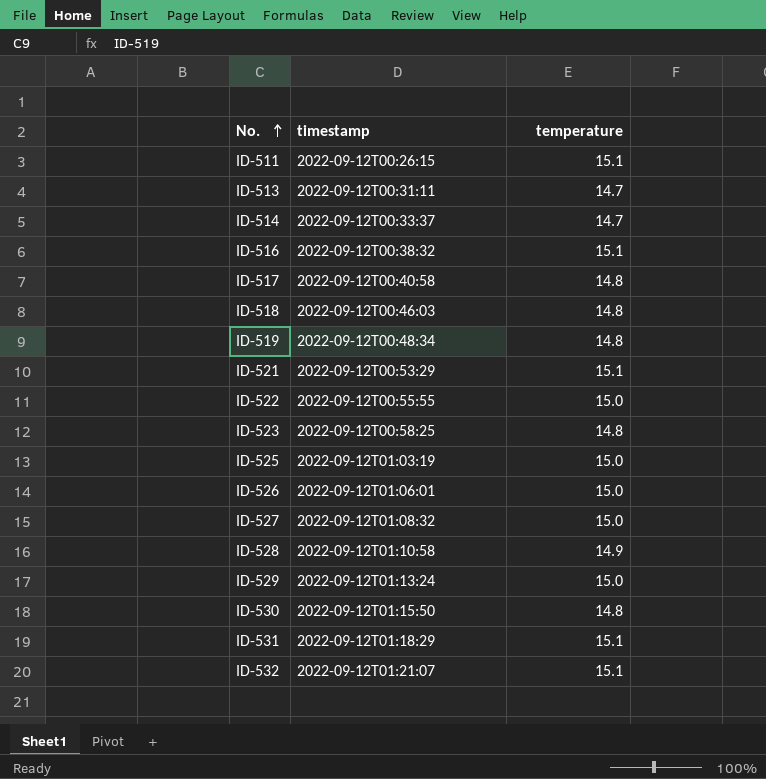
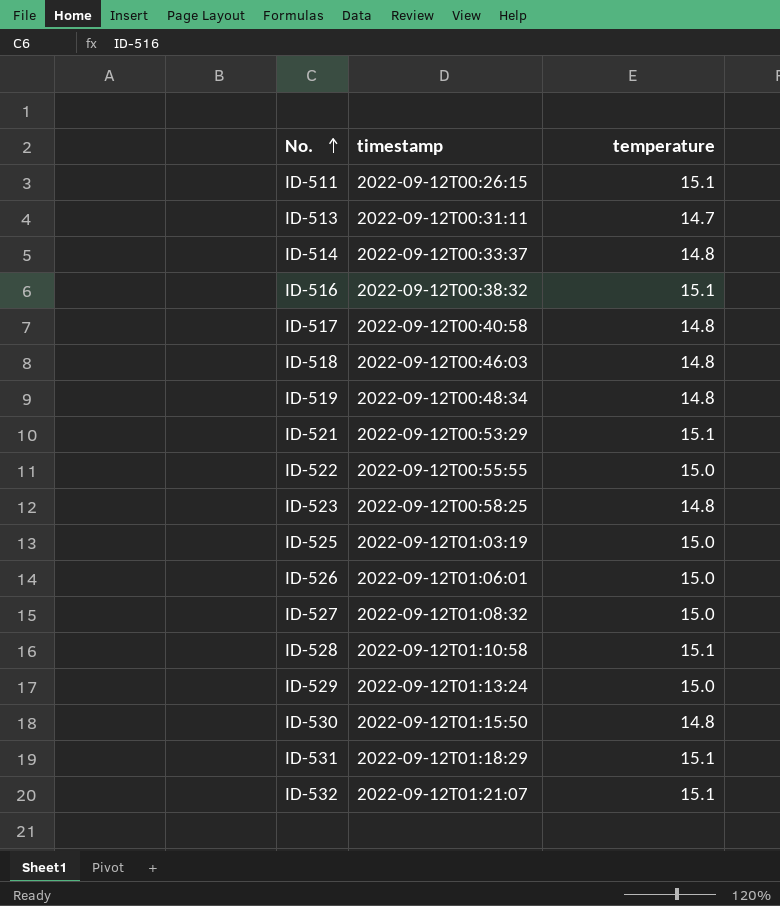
ID-514 | temperature: 14.7 -> 14.8
ID-528 | temperature: 14.9 -> 15.1

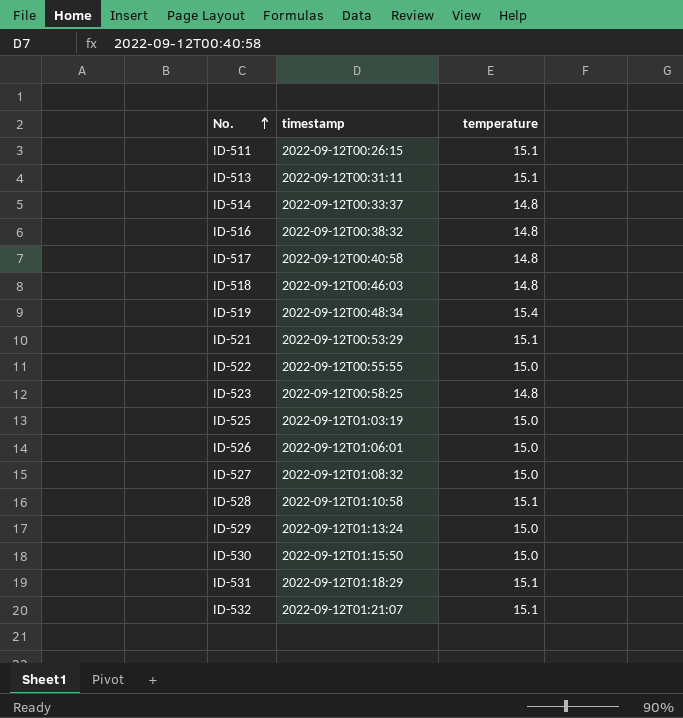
ID-513 | temperature: 14.7 -> 15.1
ID-516 | temperature: 15.1 -> 14.8
ID-519 | temperature: 14.8 -> 15.4
ID-530 | temperature: 14.8 -> 15.0

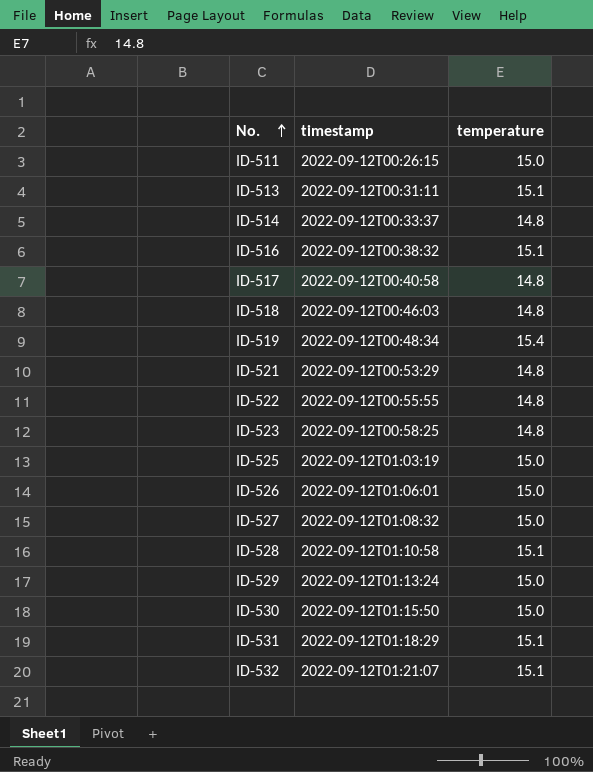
ID-511 | temperature: 15.1 -> 15.0
ID-516 | temperature: 14.8 -> 15.1
ID-521 | temperature: 15.1 -> 14.8
ID-522 | temperature: 15.0 -> 14.8

